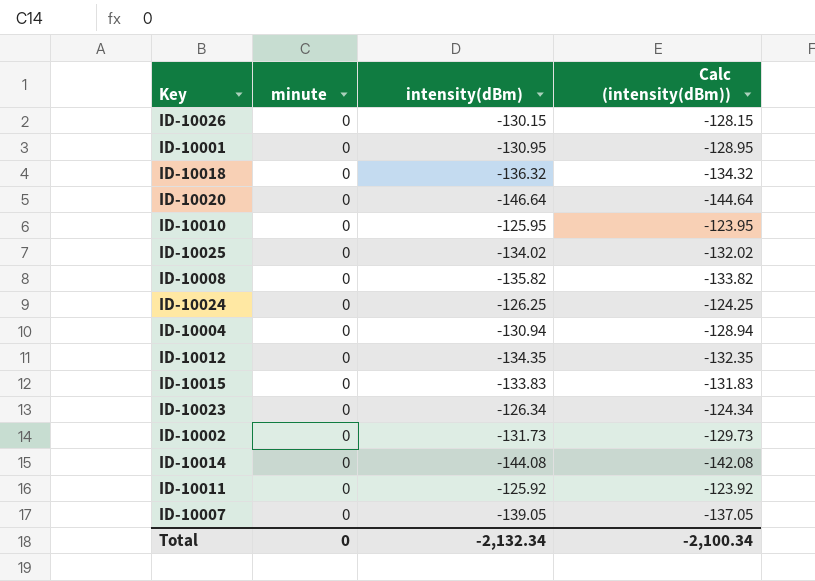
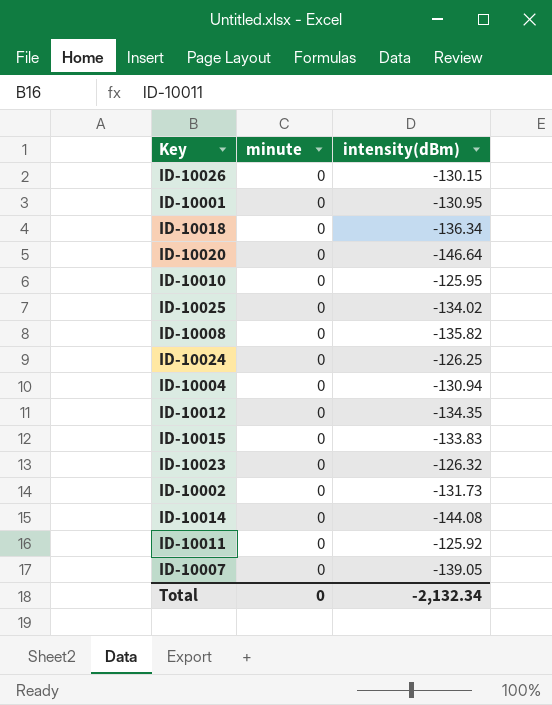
column Calc (intensity(dBm)) | formula: [intensity(dBm)] + 2 -> none
ID-10018 | intensity(dBm): -136.32 -> -136.34
ID-10023 | intensity(dBm): -126.34 -> -126.32

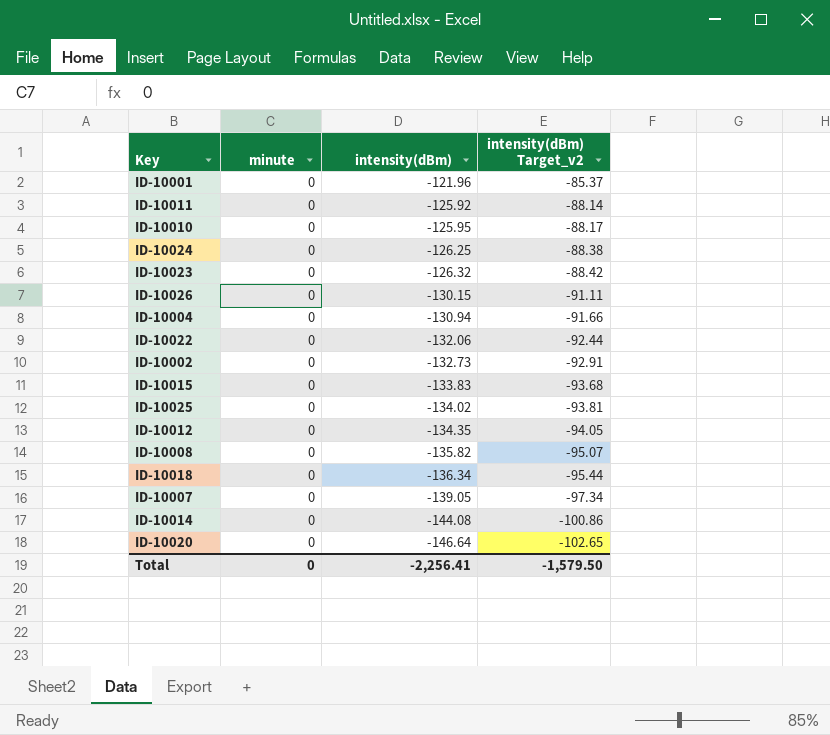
row order: none -> intensity(dBm) descending
column intensity(dBm) Target_v2 | formula: none -> [intensity(dBm)] * 0.7
ID-10001 | intensity(dBm): -130.95 -> -121.96
row ID-10022: none -> 0 | -132.06 | -92.44
ID-10002 | intensity(dBm): -131.73 -> -132.73
Total | intensity(dBm): -2,132.34 -> -2,256.41

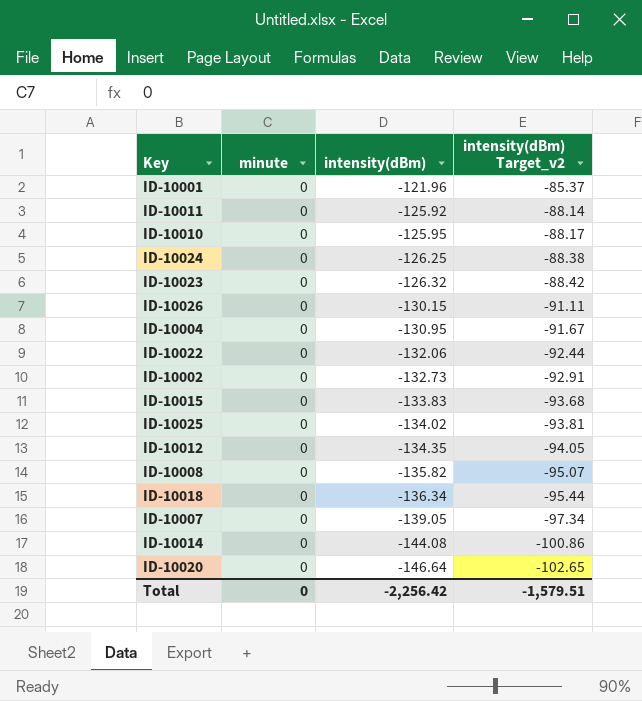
ID-10004 | intensity(dBm): -130.94 -> -130.95
ID-10004 | intensity(dBm) Target_v2: -91.66 -> -91.67
Total | intensity(dBm): -2,256.41 -> -2,256.42
Total | intensity(dBm) Target_v2: -1,579.50 -> -1,579.51

